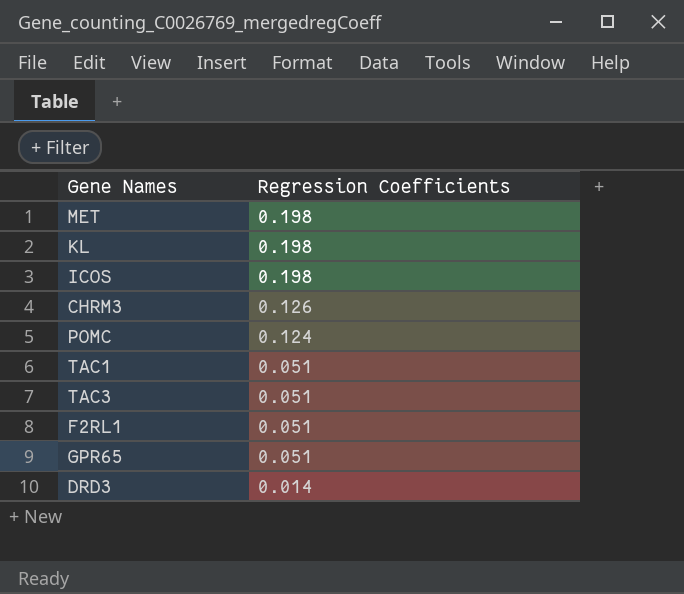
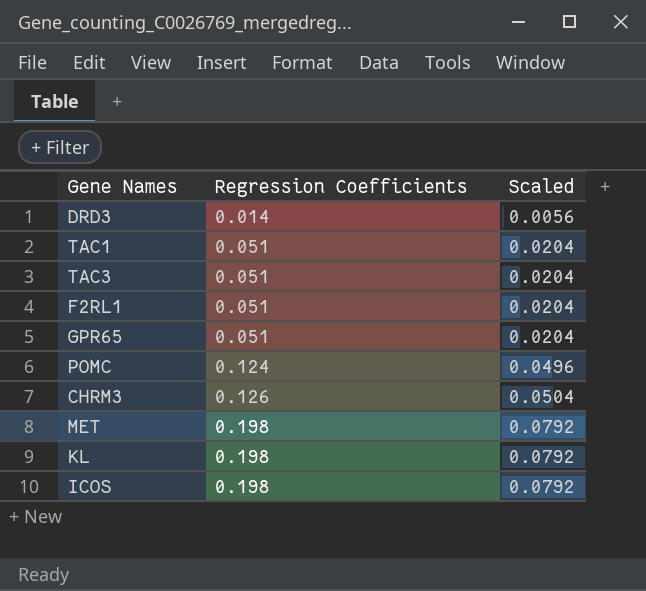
row order: Regression Coefficients descending -> Regression Coefficients ascending
column Scaled | formula: none -> [Regression Coefficients] * 0.4

